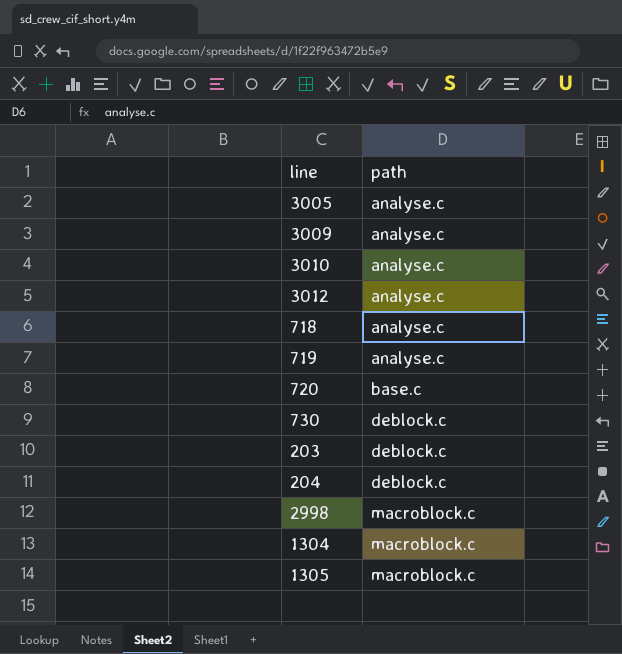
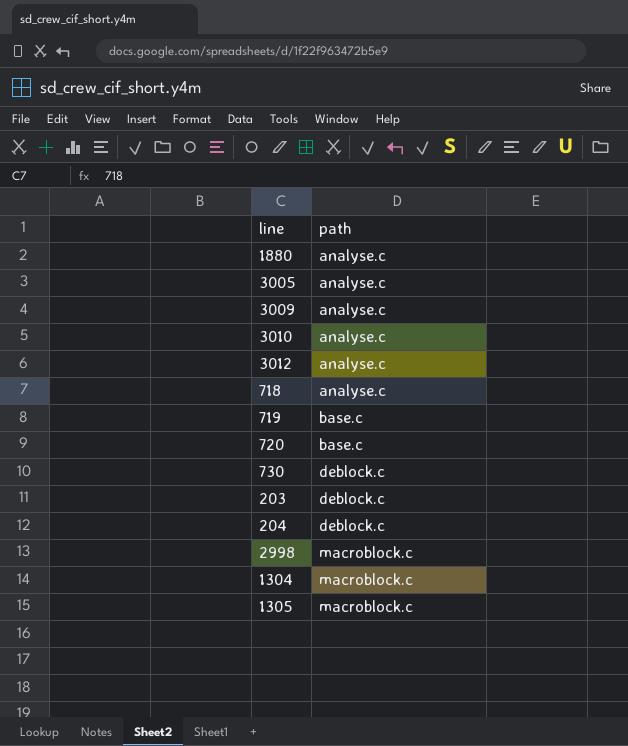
row 1880: none -> analyse.c
719 | path: analyse.c -> base.c

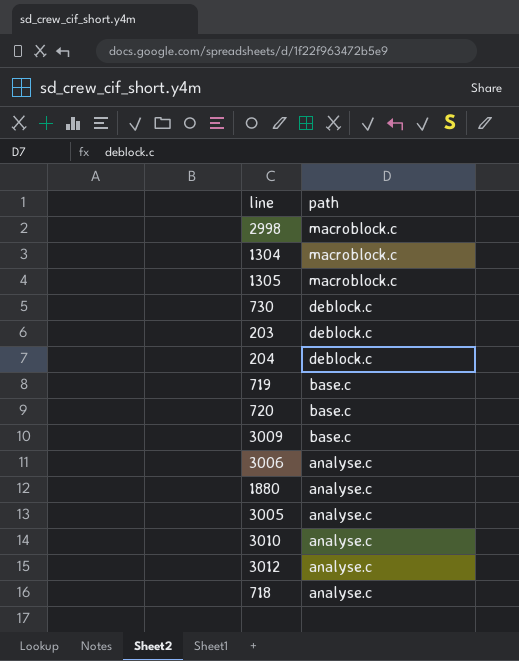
row order: path ascending -> path descending
3009 | path: analyse.c -> base.c
row 3006: none -> analyse.c

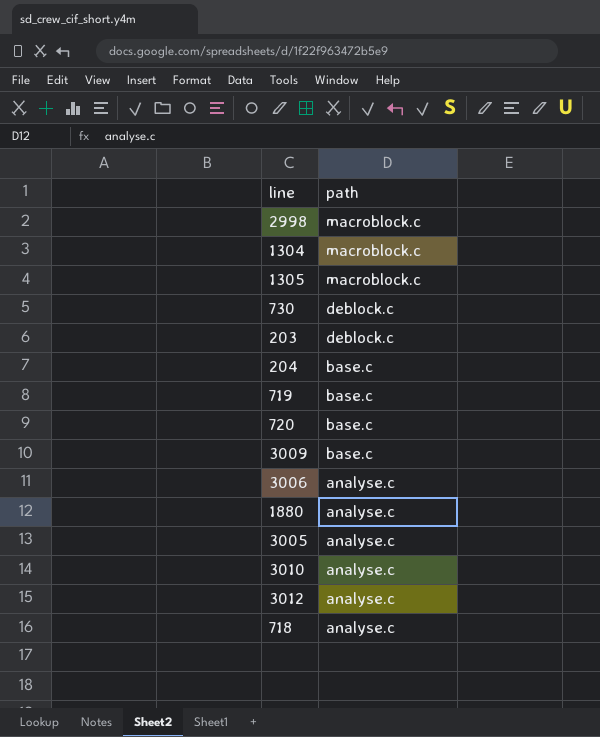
204 | path: deblock.c -> base.c

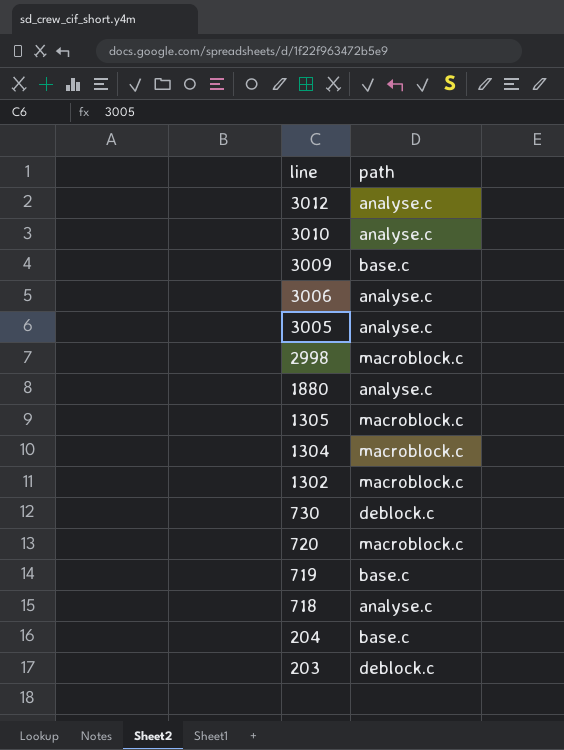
row order: path descending -> line descending
row 1302: none -> macroblock.c
720 | path: base.c -> macroblock.c

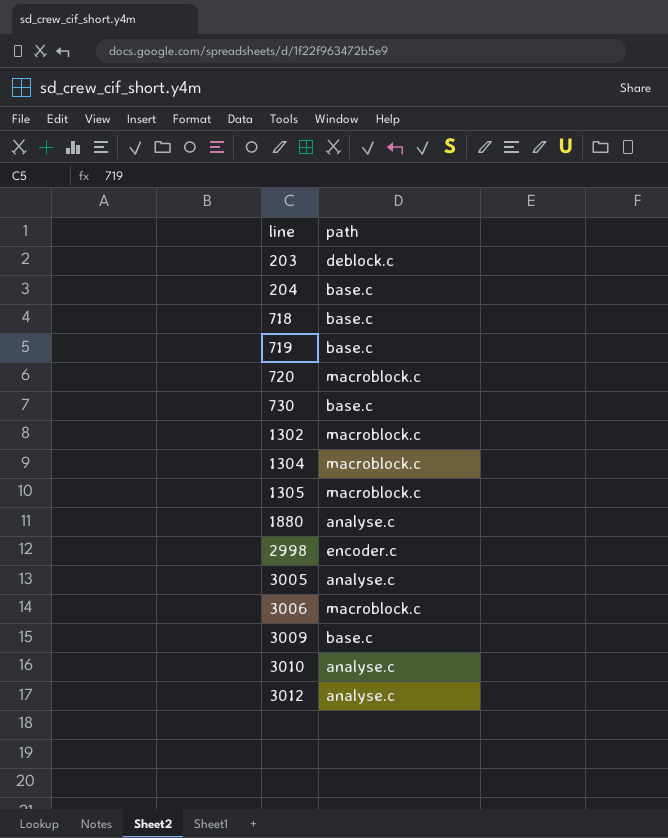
row order: line descending -> line ascending
718 | path: analyse.c -> base.c
730 | path: deblock.c -> base.c
2998 | path: macroblock.c -> encoder.c
3006 | path: analyse.c -> macroblock.c

